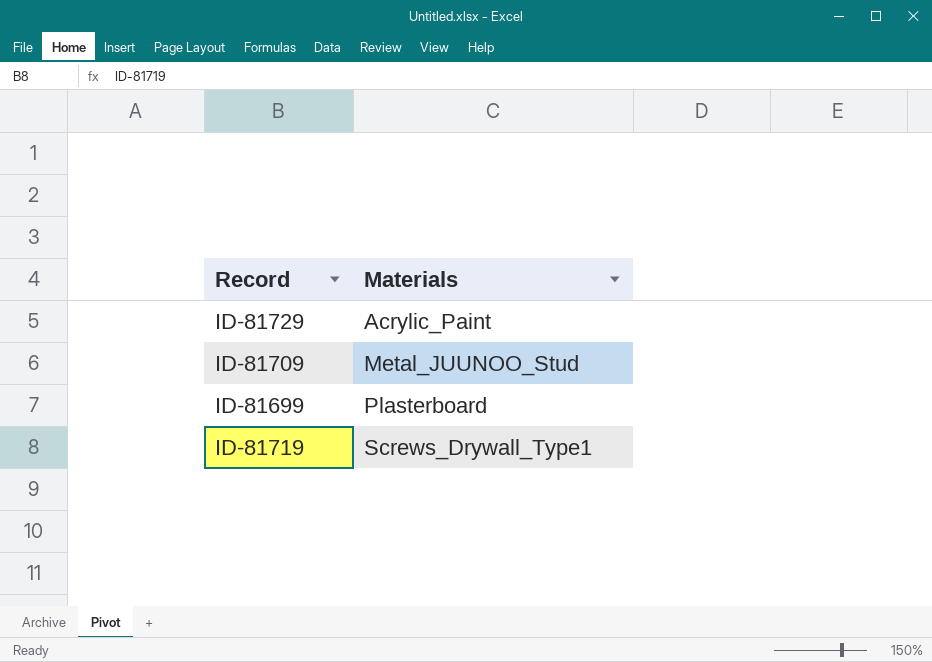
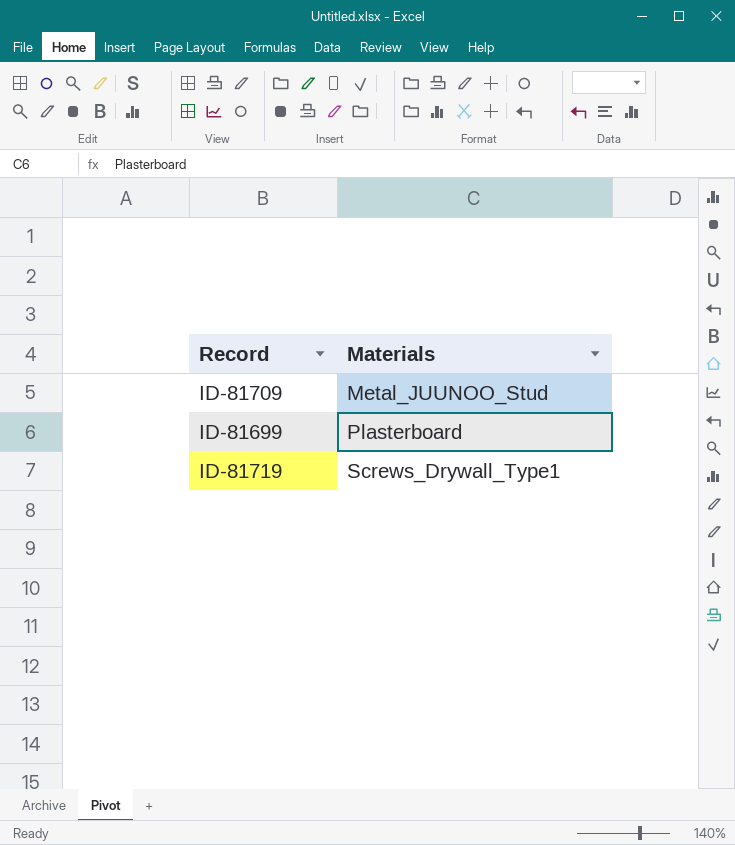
row ID-81729: Acrylic_Paint -> none

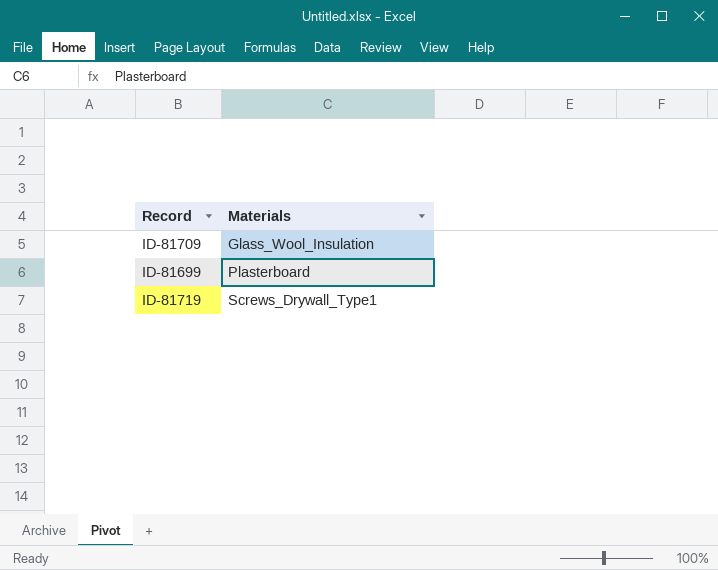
ID-81709 | Materials: Metal_JUUNOO_Stud -> Glass_Wool_Insulation

